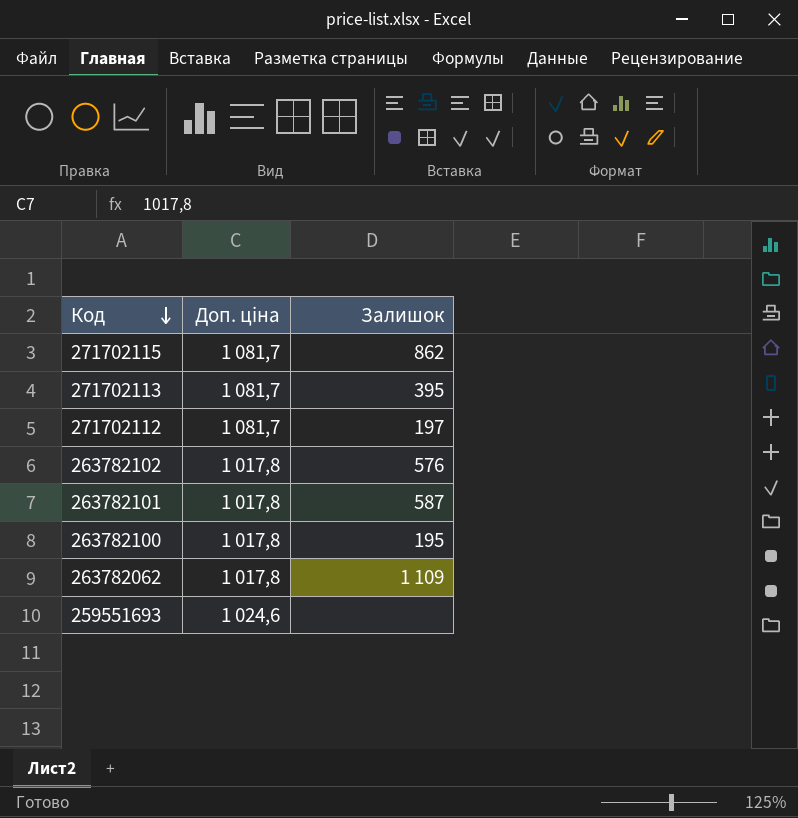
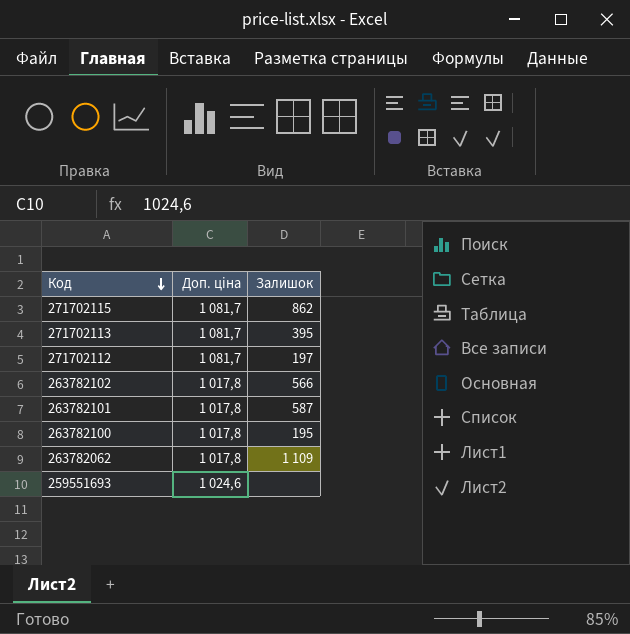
263782102 | Залишок: 576 -> 566

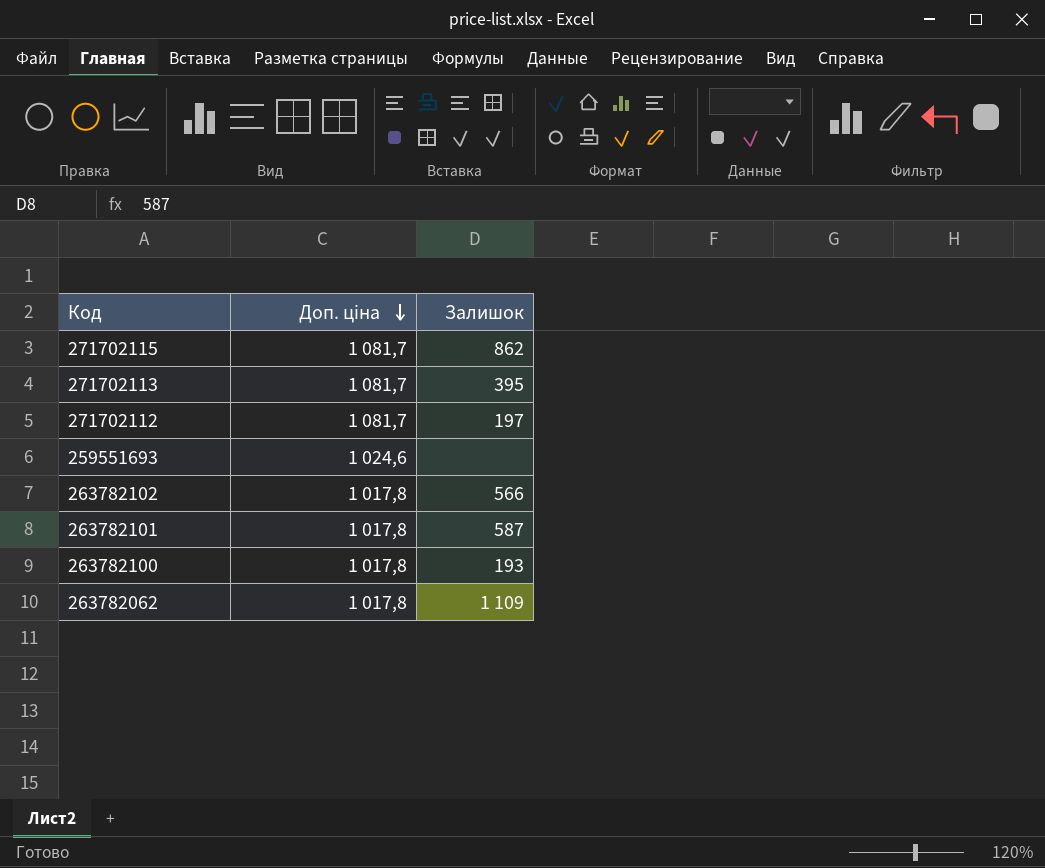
row order: Код descending -> Доп. ціна descending
263782100 | Залишок: 195 -> 193

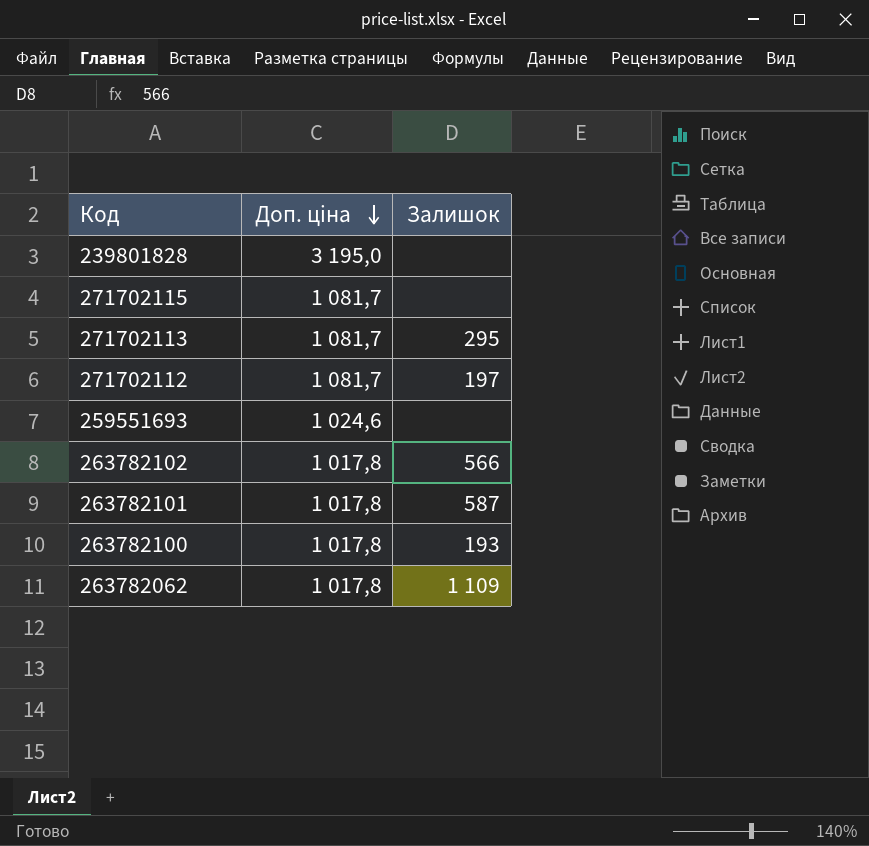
row 239801828: none -> 3 195,0 | none
271702115 | Залишок: 862 -> none
271702113 | Залишок: 395 -> 295

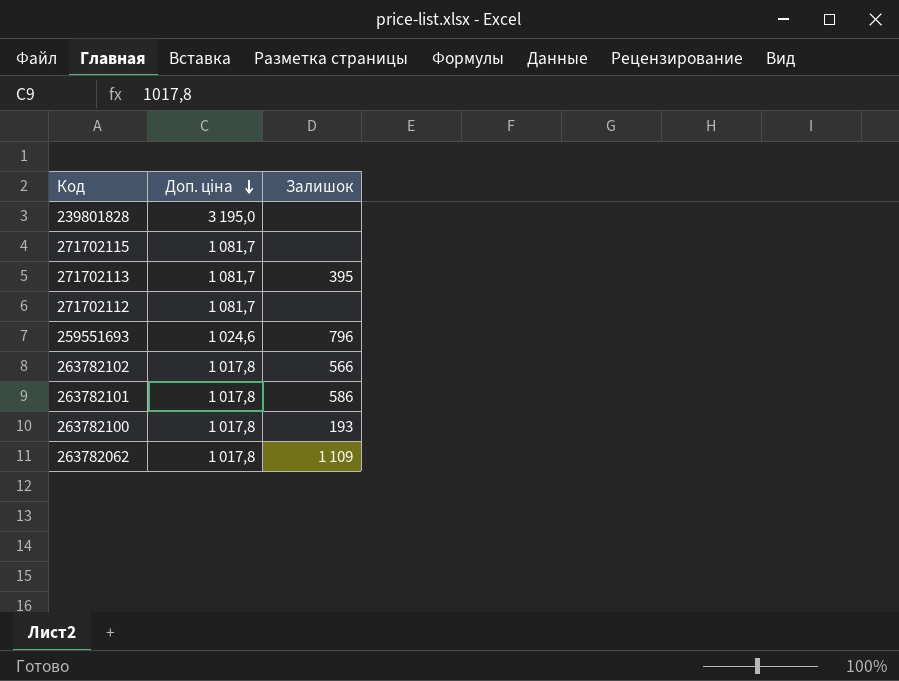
271702113 | Залишок: 295 -> 395
271702112 | Залишок: 197 -> none
259551693 | Залишок: none -> 796
263782101 | Залишок: 587 -> 586

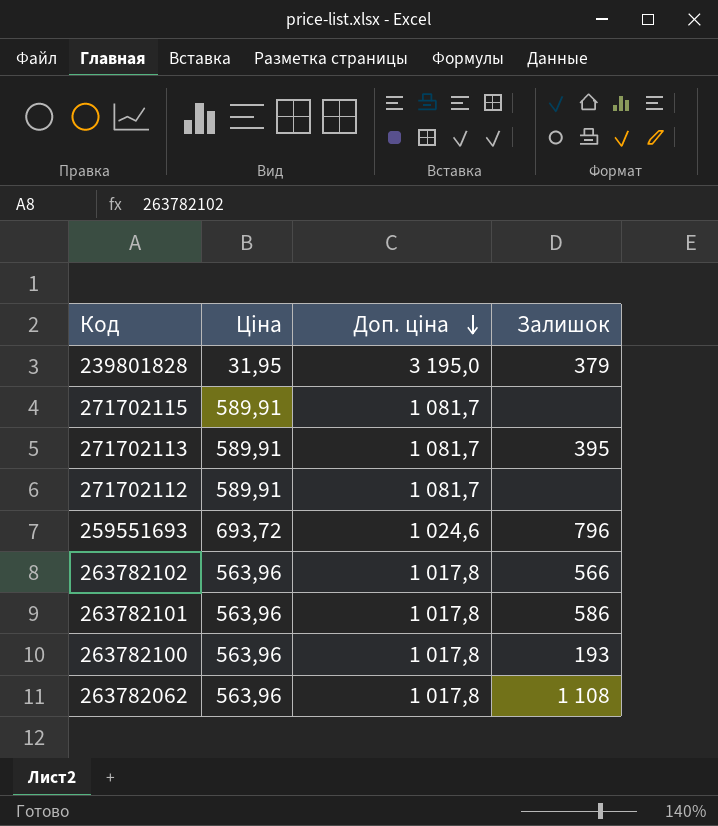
column Ціна | position: none -> 2
239801828 | Залишок: none -> 379
263782062 | Залишок: 1 109 -> 1 108

